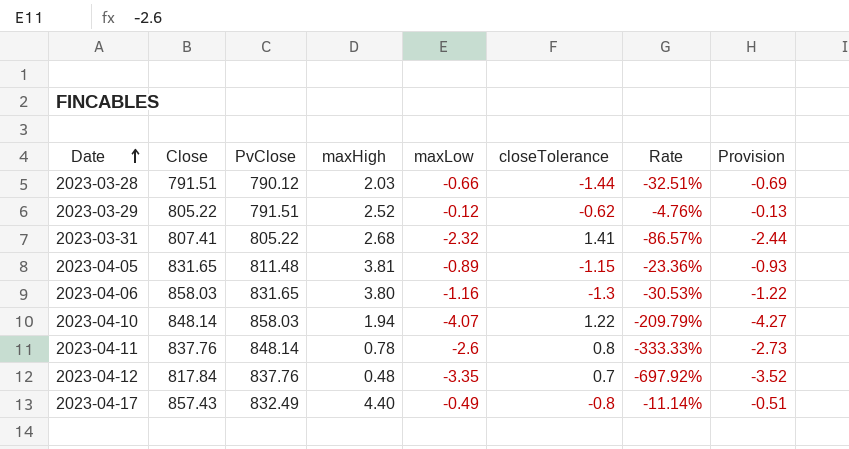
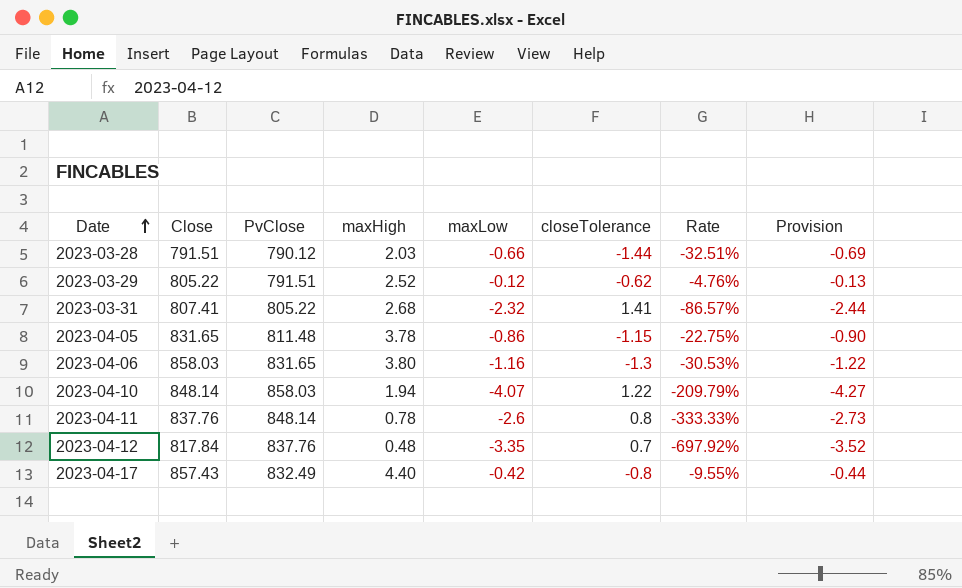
2023-04-05 | maxHigh: 3.81 -> 3.78
2023-04-05 | maxLow: -0.89 -> -0.86
2023-04-05 | Rate: -23.36% -> -22.75%
2023-04-05 | Provision: -0.93 -> -0.90
2023-04-17 | maxLow: -0.49 -> -0.42
2023-04-17 | Rate: -11.14% -> -9.55%
2023-04-17 | Provision: -0.51 -> -0.44

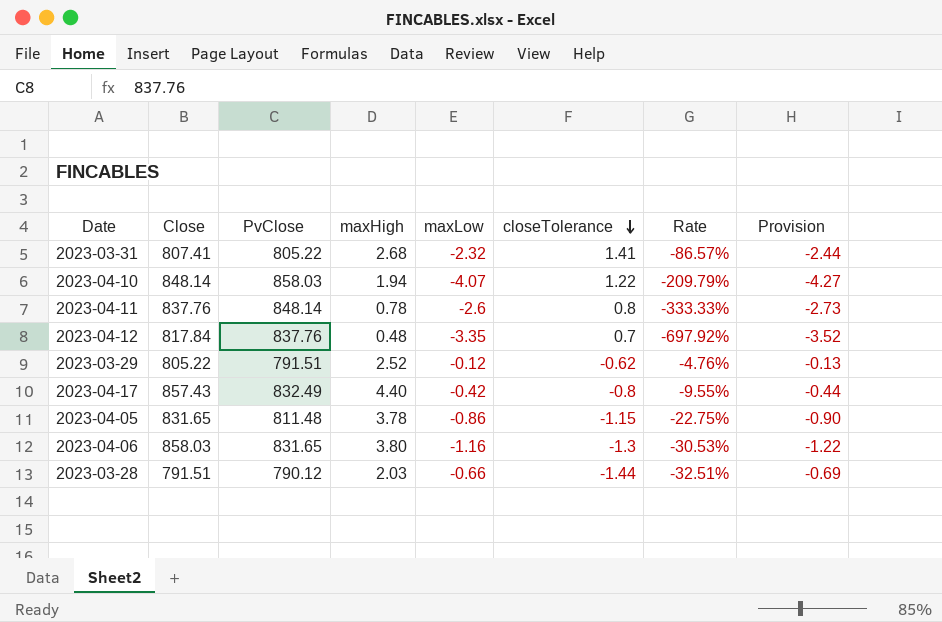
row order: Date ascending -> closeTolerance descending

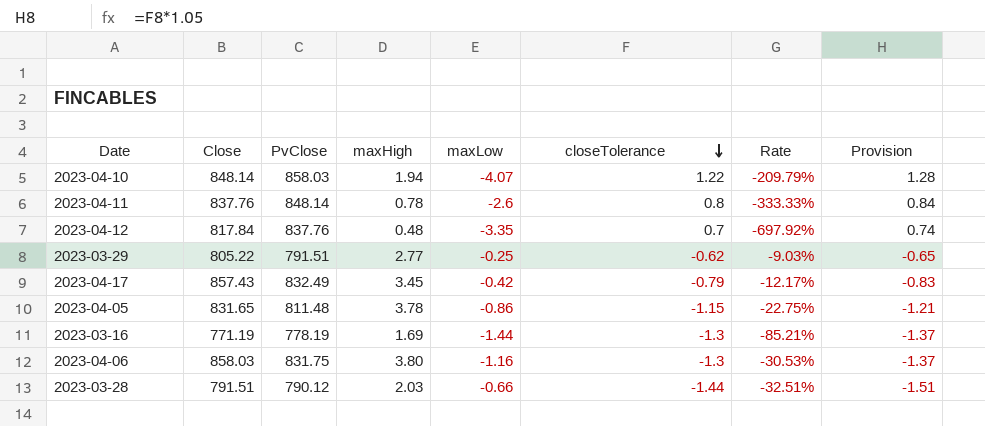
column Provision | formula: [maxLow] * 1.05 -> [closeTolerance] * 1.05
row 2023-03-31: 807.41 | 805.22 | 2.68 | -2.32 | 1.41 | -86.57% | -2.44 -> none
2023-03-29 | maxHigh: 2.52 -> 2.77
2023-03-29 | maxLow: -0.12 -> -0.25
2023-03-29 | Rate: -4.76% -> -9.03%
2023-04-17 | maxHigh: 4.40 -> 3.45
2023-04-17 | closeTolerance: -0.8 -> -0.79
2023-04-17 | Rate: -9.55% -> -12.17%
row 2023-03-16: none -> 771.19 | 778.19 | 1.69 | -1.44 | -1.3 | -85.21% | -1.37
2023-04-06 | PvClose: 831.65 -> 831.75

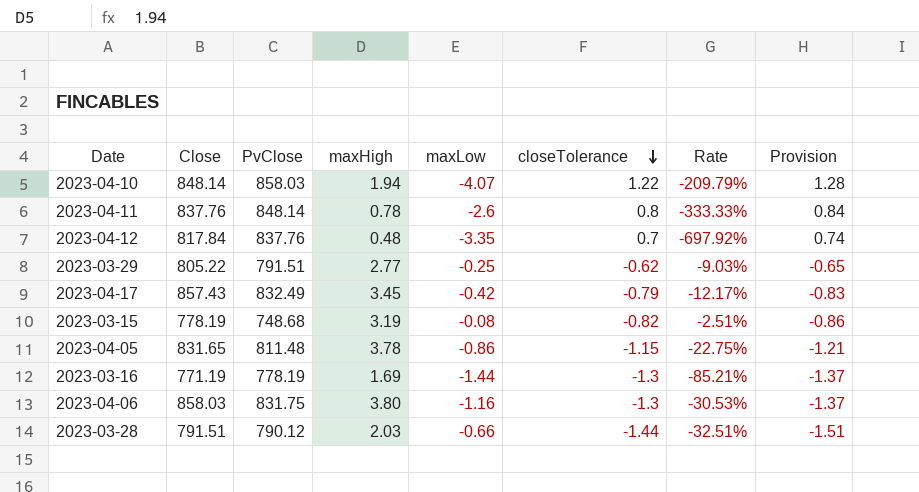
row 2023-03-15: none -> 778.19 | 748.68 | 3.19 | -0.08 | -0.82 | -2.51% | -0.86

